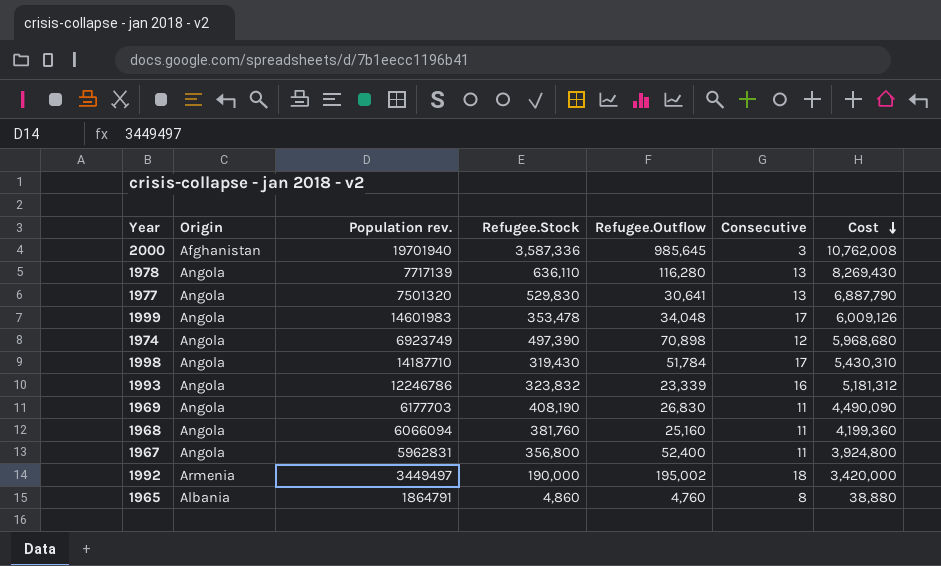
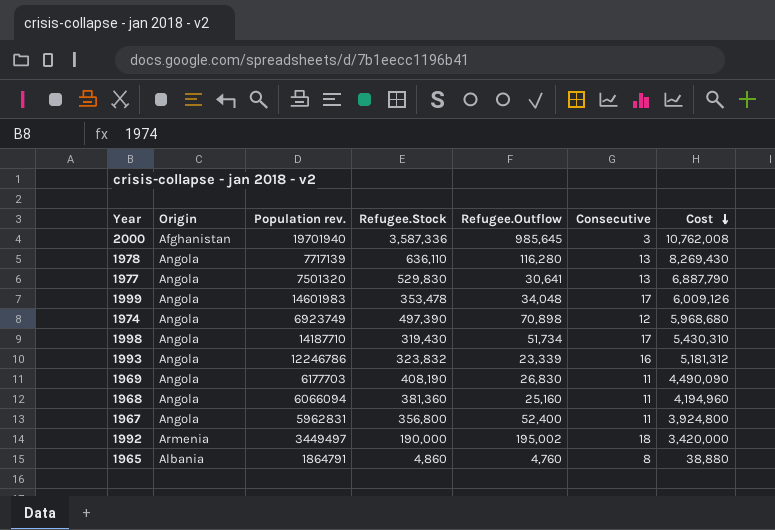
1998 | Refugee.Outflow: 51,784 -> 51,734
1968 | Refugee.Stock: 381,760 -> 381,360
1968 | Cost: 4,199,360 -> 4,194,960

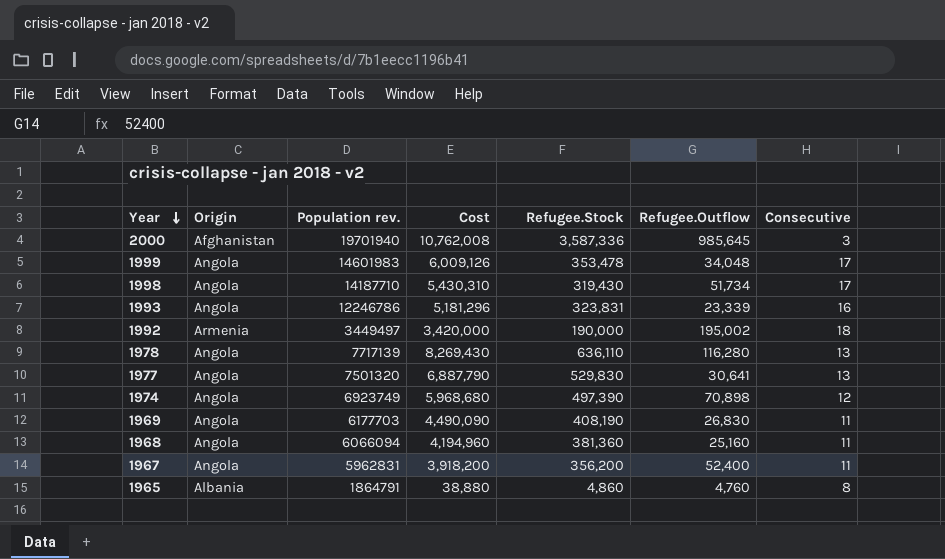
row order: Cost descending -> Year descending
column Cost | position: 7 -> 4
1993 | Cost: 5,181,312 -> 5,181,296
1993 | Refugee.Stock: 323,832 -> 323,831
1967 | Cost: 3,924,800 -> 3,918,200
1967 | Refugee.Stock: 356,800 -> 356,200

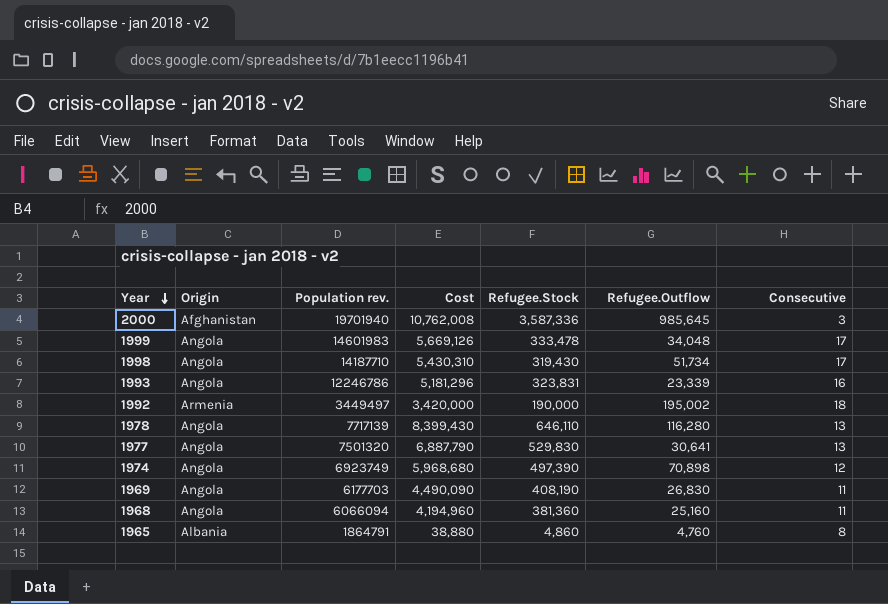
row 1967: Angola | 5962831 | 3,918,200 | 356,200 | 52,400 | 11 -> none
1999 | Cost: 6,009,126 -> 5,669,126
1999 | Refugee.Stock: 353,478 -> 333,478
1978 | Cost: 8,269,430 -> 8,399,430
1978 | Refugee.Stock: 636,110 -> 646,110

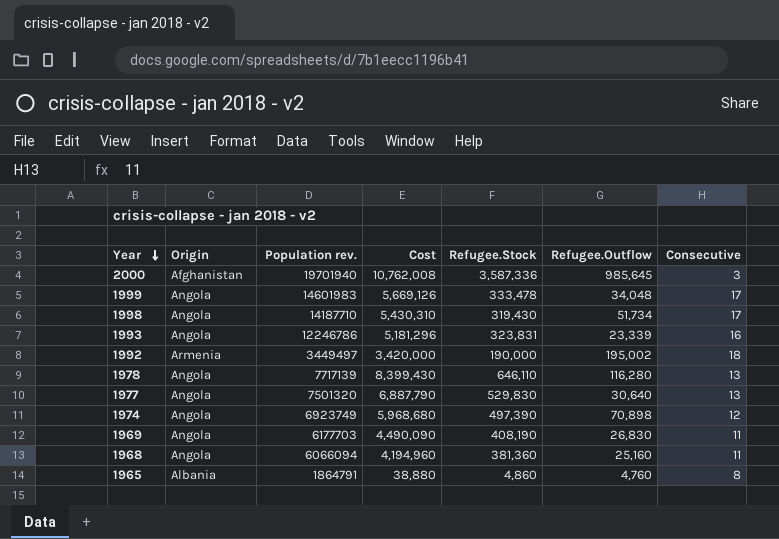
1977 | Refugee.Outflow: 30,641 -> 30,640

